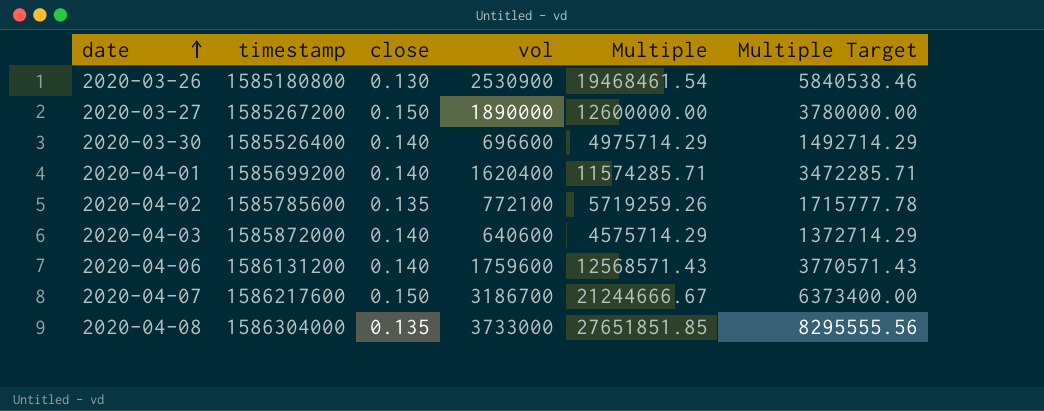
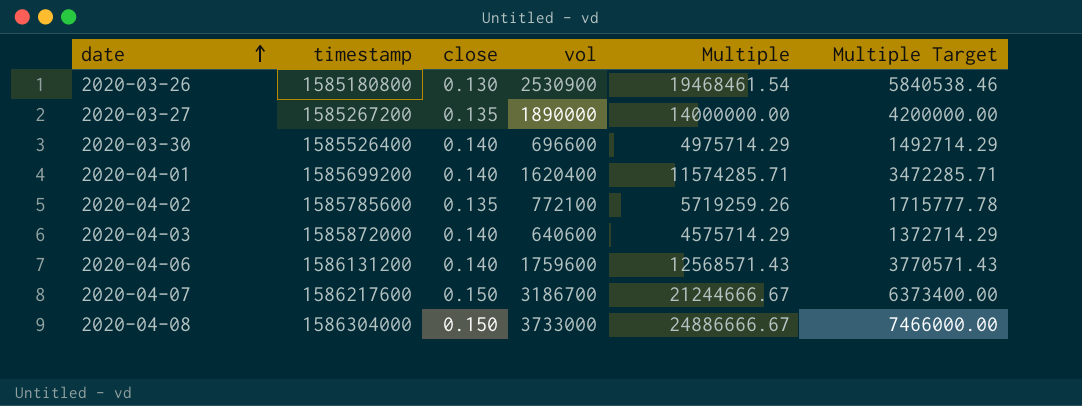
2020-03-27 | close: 0.150 -> 0.135
2020-03-27 | Multiple: 12600000.00 -> 14000000.00
2020-03-27 | Multiple Target: 3780000.00 -> 4200000.00
2020-04-08 | close: 0.135 -> 0.150
2020-04-08 | Multiple: 27651851.85 -> 24886666.67
2020-04-08 | Multiple Target: 8295555.56 -> 7466000.00

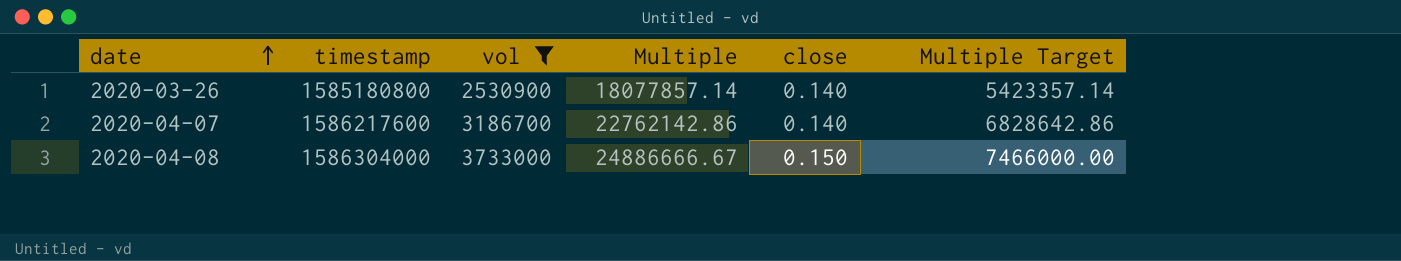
filter: none -> vol >= 2530900
column close | position: 3 -> 5
2020-03-26 | Multiple: 19468461.54 -> 18077857.14
2020-03-26 | close: 0.130 -> 0.140
2020-03-26 | Multiple Target: 5840538.46 -> 5423357.14
2020-04-07 | Multiple: 21244666.67 -> 22762142.86
2020-04-07 | close: 0.150 -> 0.140
2020-04-07 | Multiple Target: 6373400.00 -> 6828642.86

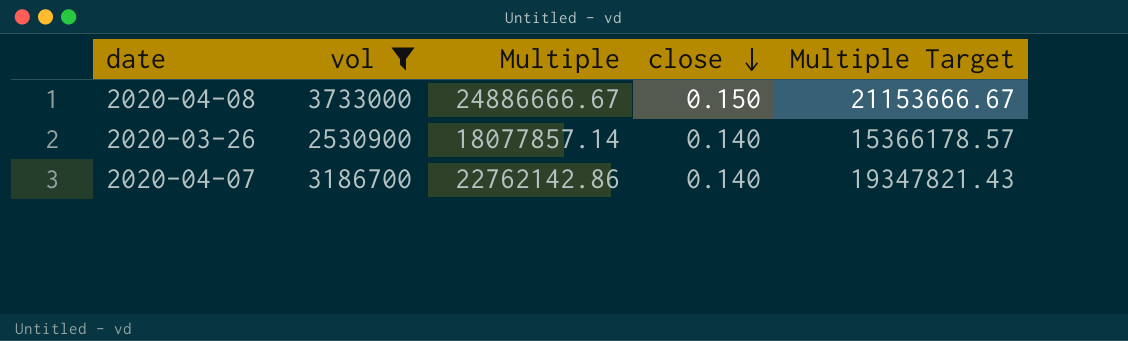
row order: date ascending -> close descending
column timestamp | position: 2 -> none
column Multiple Target | formula: [Multiple] * 0.3 -> [Multiple] * 0.85

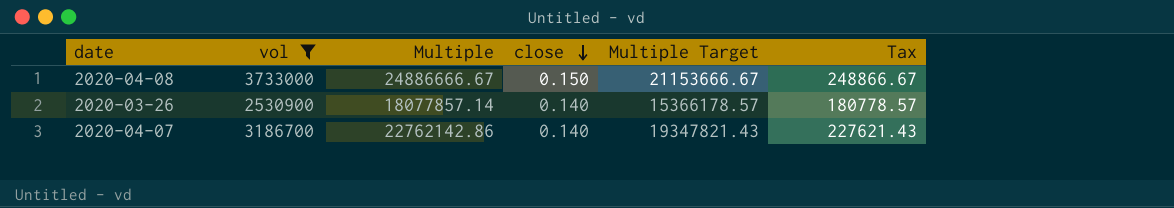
column Tax | formula: none -> [Multiple] * 0.01

